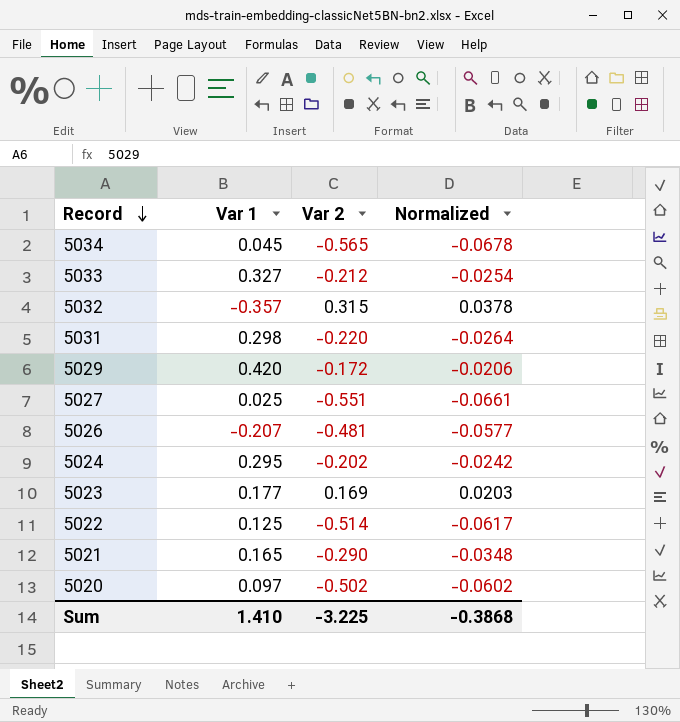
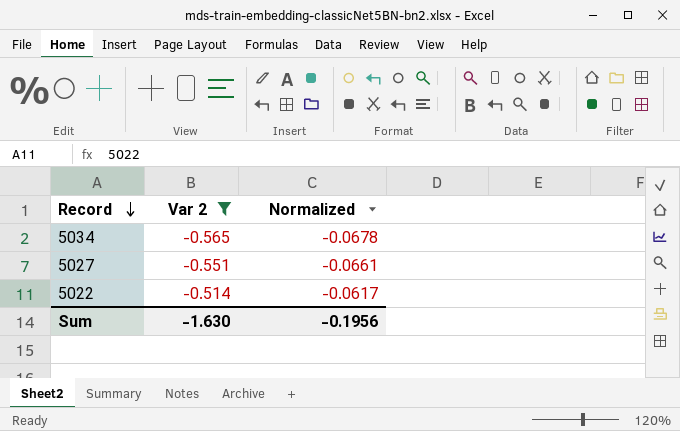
filter: none -> Var 2 <= -0.514
column Var 1 | position: 2 -> none
Sum | Var 2: -3.225 -> -1.630
Sum | Normalized: -0.3868 -> -0.1956

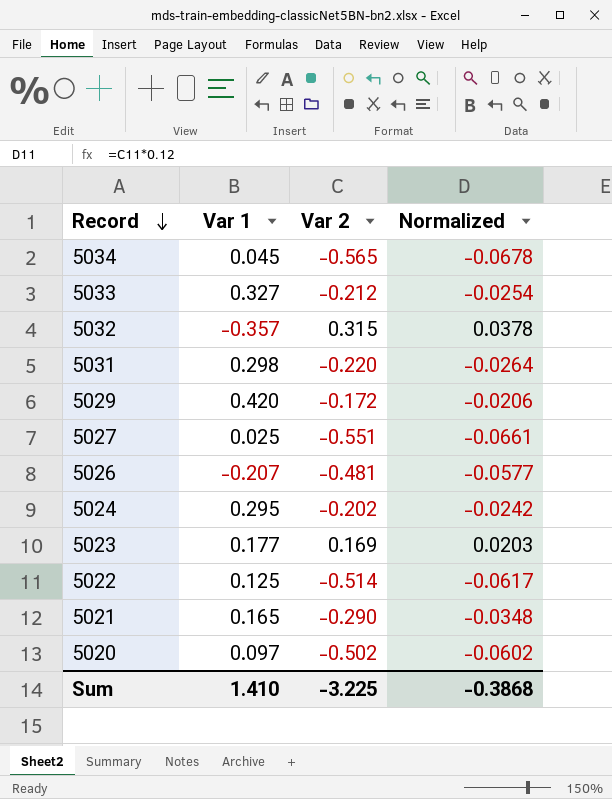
filter: Var 2 <= -0.514 -> none
column Var 1 | position: none -> 2
Sum | Var 2: -1.630 -> -3.225
Sum | Normalized: -0.1956 -> -0.3868

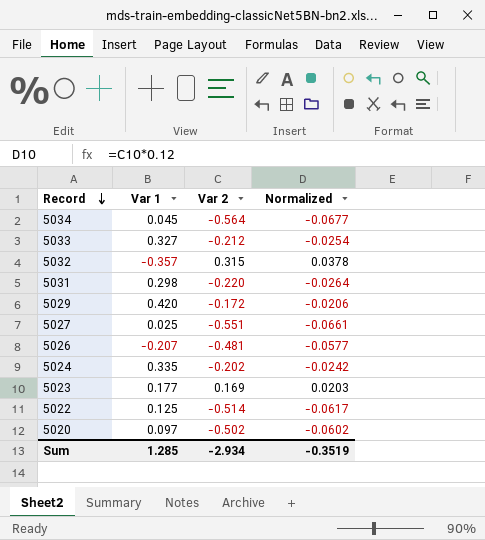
row 5021: 0.165 | -0.290 | -0.0348 -> none
5034 | Var 2: -0.565 -> -0.564
5034 | Normalized: -0.0678 -> -0.0677
5024 | Var 1: 0.295 -> 0.335
Sum | Var 1: 1.410 -> 1.285
Sum | Var 2: -3.225 -> -2.934
Sum | Normalized: -0.3868 -> -0.3519

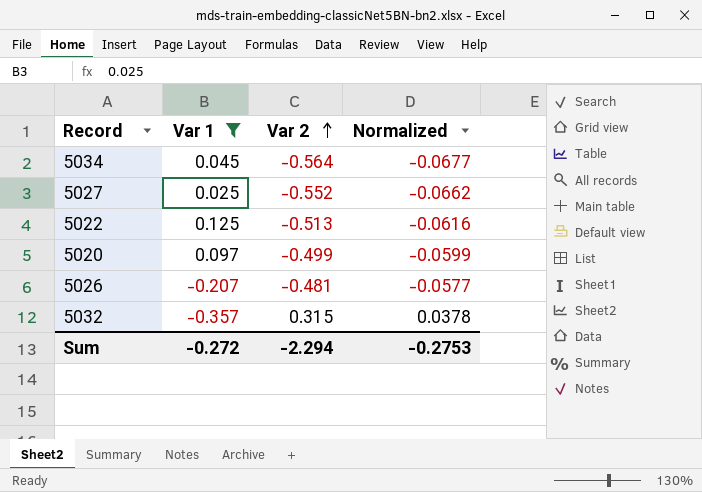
filter: none -> Var 1 <= 0.125
row order: Record descending -> Var 2 ascending
5027 | Var 2: -0.551 -> -0.552
5027 | Normalized: -0.0661 -> -0.0662
5022 | Var 2: -0.514 -> -0.513
5022 | Normalized: -0.0617 -> -0.0616
5020 | Var 2: -0.502 -> -0.499
5020 | Normalized: -0.0602 -> -0.0599
Sum | Var 1: 1.285 -> -0.272
Sum | Var 2: -2.934 -> -2.294
Sum | Normalized: -0.3519 -> -0.2753

